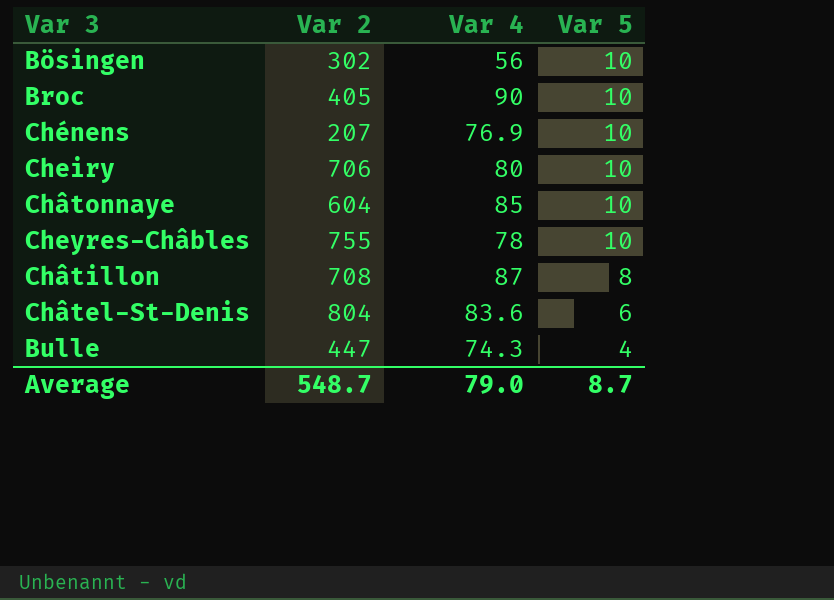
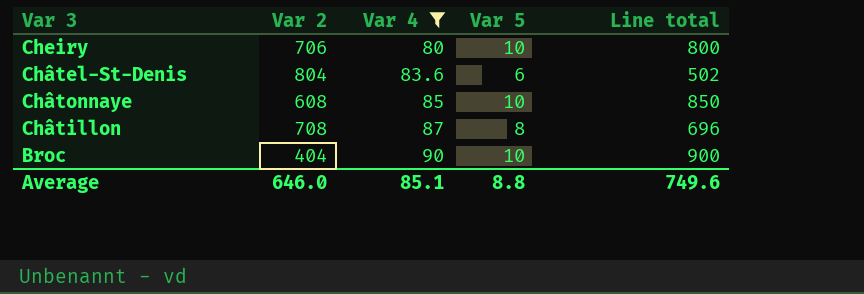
filter: none -> Var 4 >= 80
row order: Var 5 descending -> Var 4 ascending
column Line total | formula: none -> [Var 4] * [Var 5]
Châtonnaye | Var 2: 604 -> 608
Broc | Var 2: 405 -> 404
Average | Var 2: 548.7 -> 646.0
Average | Var 4: 79.0 -> 85.1
Average | Var 5: 8.7 -> 8.8

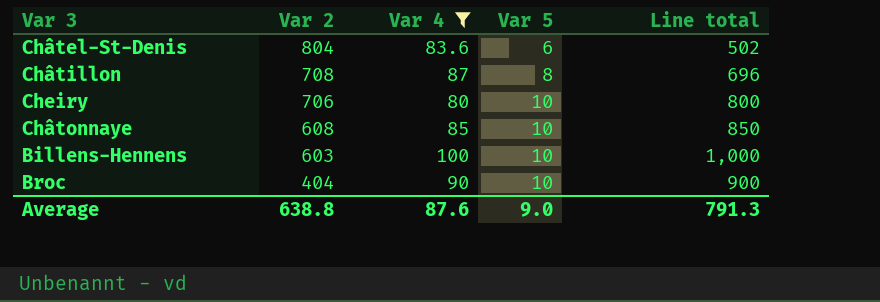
row order: Var 4 ascending -> Var 2 descending
row Billens-Hennens: none -> 603 | 100 | 10 | 1,000
Average | Var 2: 646.0 -> 638.8
Average | Var 4: 85.1 -> 87.6
Average | Var 5: 8.8 -> 9.0
Average | Line total: 749.6 -> 791.3

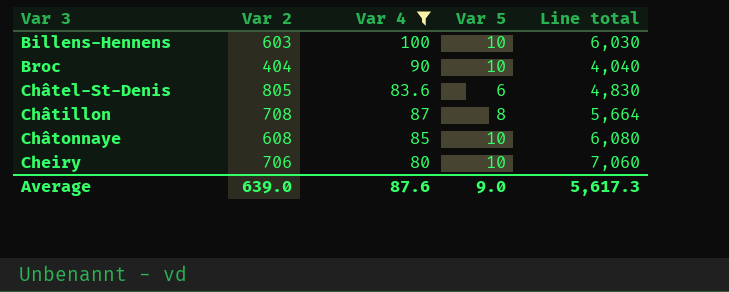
row order: Var 2 descending -> Var 3 ascending
column Line total | formula: [Var 4] * [Var 5] -> [Var 2] * [Var 5]
Châtel-St-Denis | Var 2: 804 -> 805
Average | Var 2: 638.8 -> 639.0
Average | Line total: 791.3 -> 5,617.3

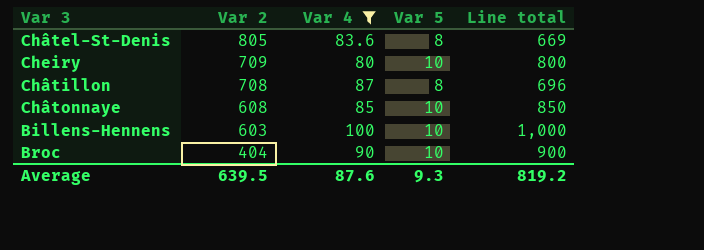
row order: Var 3 ascending -> Var 2 descending
column Line total | formula: [Var 2] * [Var 5] -> [Var 4] * [Var 5]
Châtel-St-Denis | Var 5: 6 -> 8
Cheiry | Var 2: 706 -> 709
Average | Var 2: 639.0 -> 639.5
Average | Var 5: 9.0 -> 9.3
Average | Line total: 5,617.3 -> 819.2

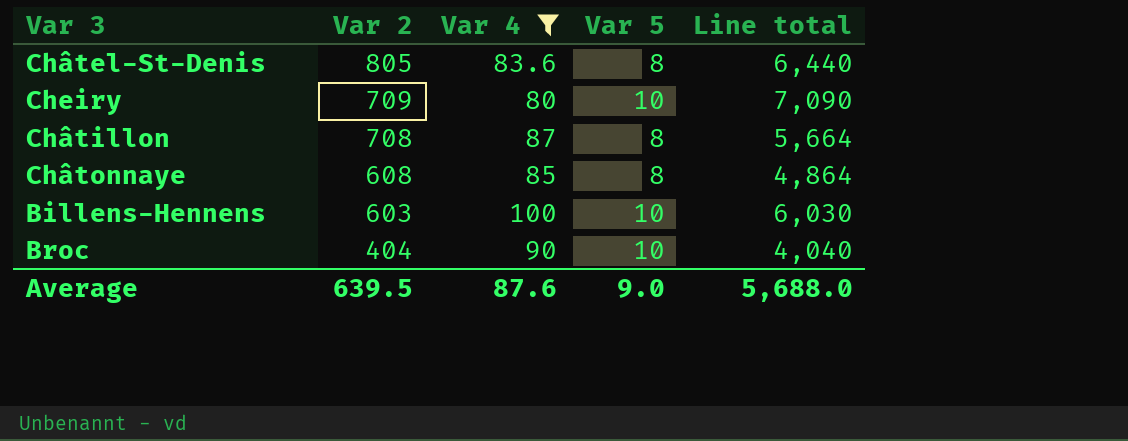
column Line total | formula: [Var 4] * [Var 5] -> [Var 2] * [Var 5]
Châtonnaye | Var 5: 10 -> 8
Average | Var 5: 9.3 -> 9.0
Average | Line total: 819.2 -> 5,688.0

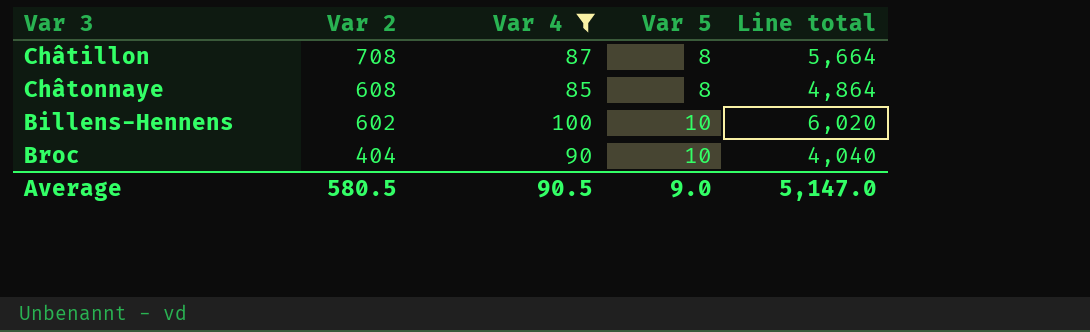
row Châtel-St-Denis: 805 | 83.6 | 8 | 6,440 -> none
row Cheiry: 709 | 80 | 10 | 7,090 -> none
Billens-Hennens | Var 2: 603 -> 602
Billens-Hennens | Line total: 6,030 -> 6,020
Average | Var 2: 639.5 -> 580.5
Average | Var 4: 87.6 -> 90.5
Average | Line total: 5,688.0 -> 5,147.0

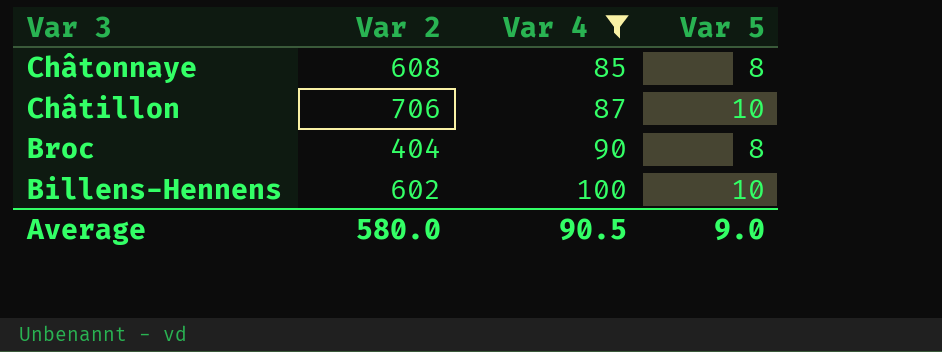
row order: Var 2 descending -> Var 3 descending
column Line total | formula: [Var 2] * [Var 5] -> none
Châtillon | Var 2: 708 -> 706
Châtillon | Var 5: 8 -> 10
Broc | Var 5: 10 -> 8
Average | Var 2: 580.5 -> 580.0

